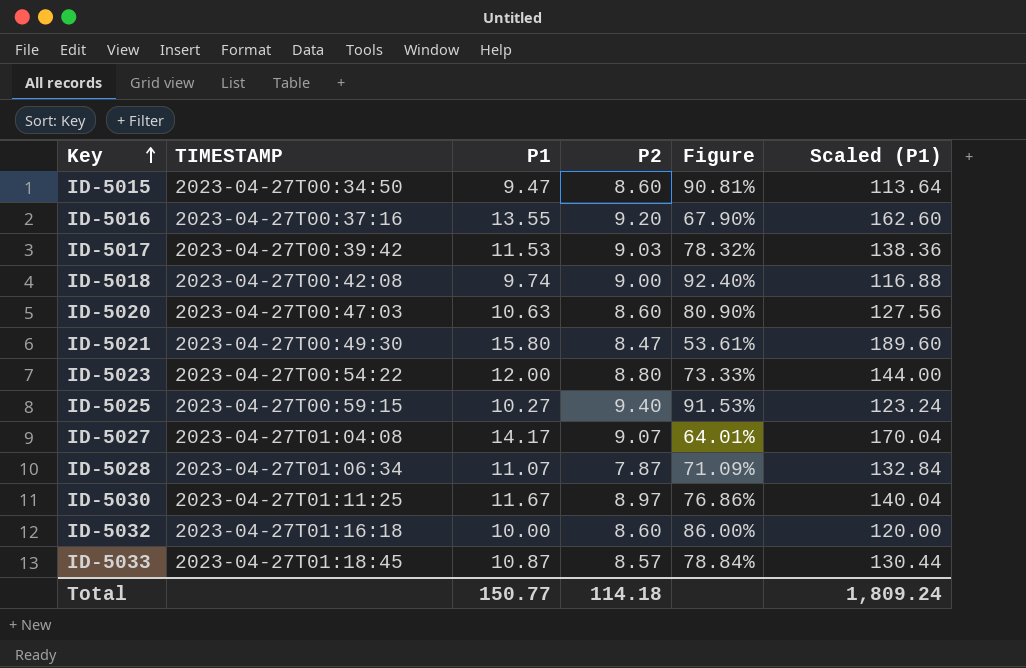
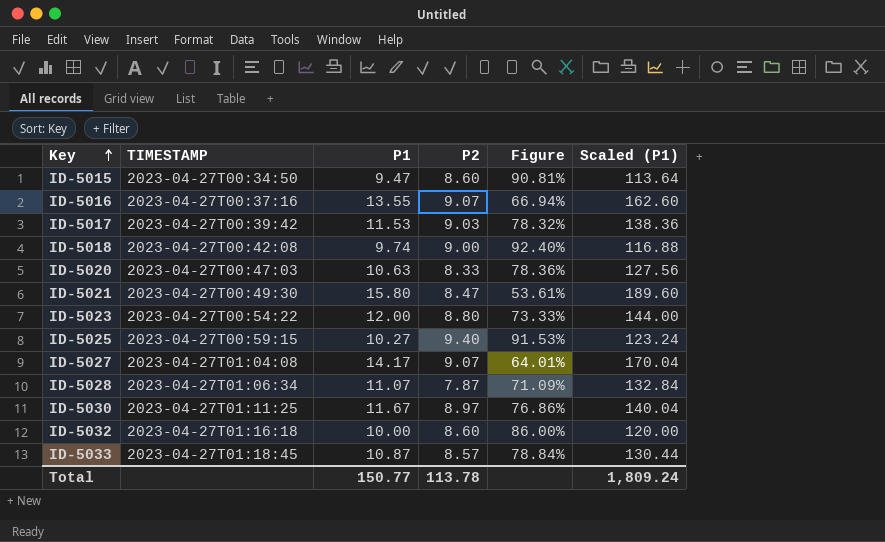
ID-5016 | P2: 9.20 -> 9.07
ID-5016 | Figure: 67.90% -> 66.94%
ID-5020 | P2: 8.60 -> 8.33
ID-5020 | Figure: 80.90% -> 78.36%
Total | P2: 114.18 -> 113.78

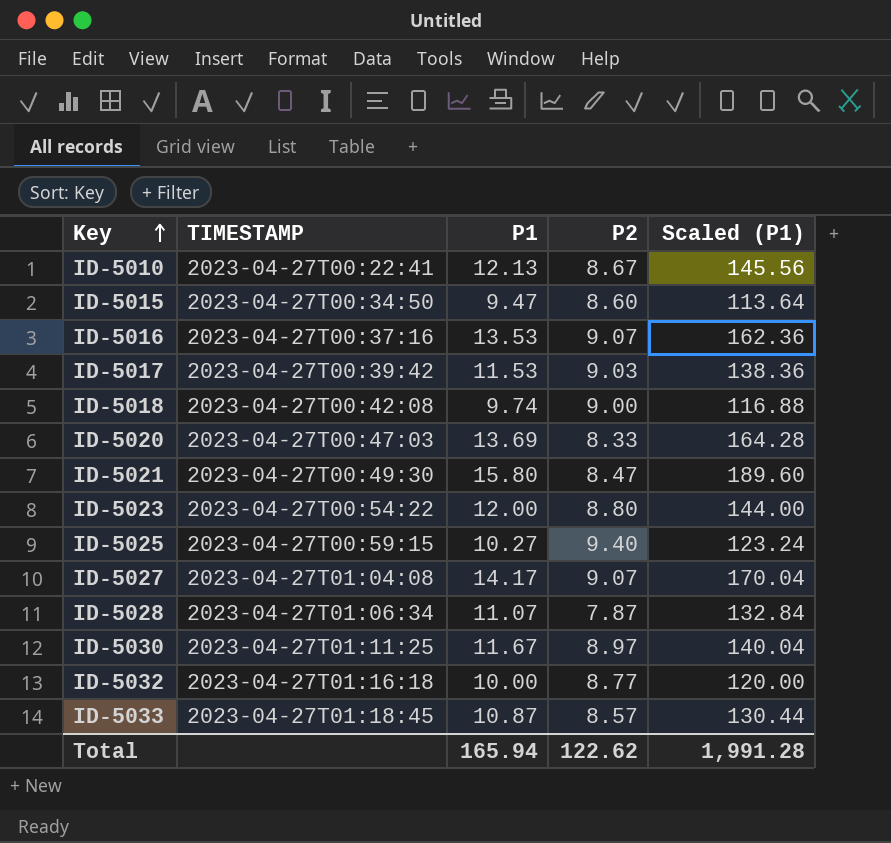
column Figure | formula: [P2] / [P1] -> none
row ID-5010: none -> 2023-04-27T00:22:41 | 12.13 | 8.67 | 145.56
ID-5016 | P1: 13.55 -> 13.53
ID-5016 | Scaled (P1): 162.60 -> 162.36
ID-5020 | P1: 10.63 -> 13.69
ID-5020 | Scaled (P1): 127.56 -> 164.28
ID-5032 | P2: 8.60 -> 8.77
Total | P1: 150.77 -> 165.94
Total | P2: 113.78 -> 122.62
Total | Scaled (P1): 1,809.24 -> 1,991.28

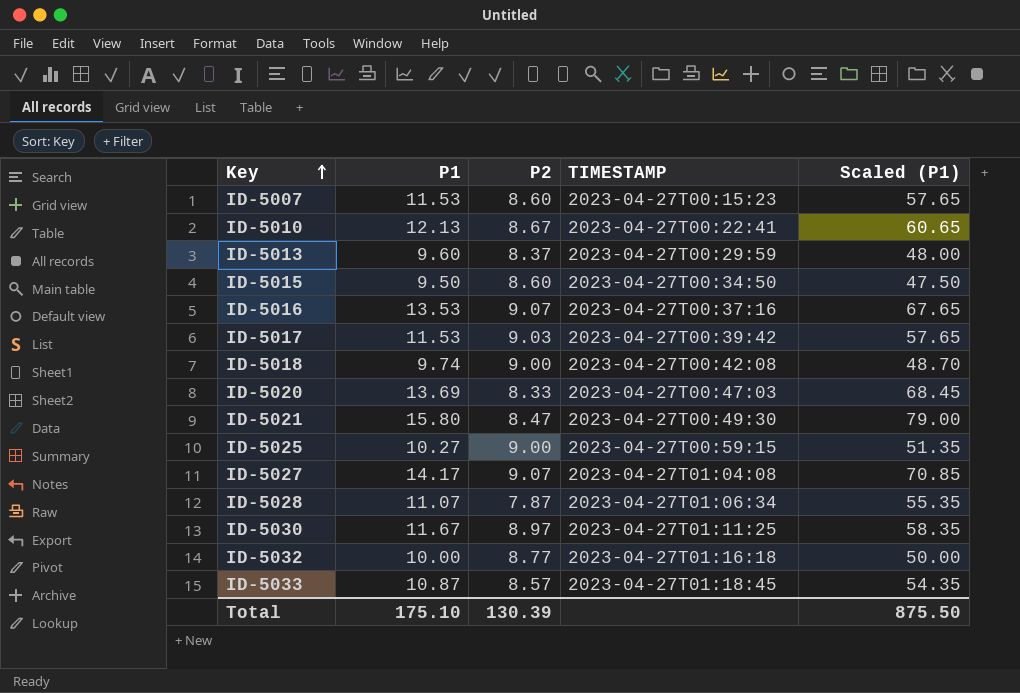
column TIMESTAMP | position: 2 -> 4
column Scaled (P1) | formula: [P1] * 12 -> [P1] * 5
row ID-5023: 2023-04-27T00:54:22 | 12.00 | 8.80 | 144.00 -> none
row ID-5007: none -> 11.53 | 8.60 | 2023-04-27T00:15:23 | 57.65
row ID-5013: none -> 9.60 | 8.37 | 2023-04-27T00:29:59 | 48.00
ID-5015 | P1: 9.47 -> 9.50
ID-5025 | P2: 9.40 -> 9.00
Total | P1: 165.94 -> 175.10
Total | P2: 122.62 -> 130.39
Total | Scaled (P1): 1,991.28 -> 875.50

